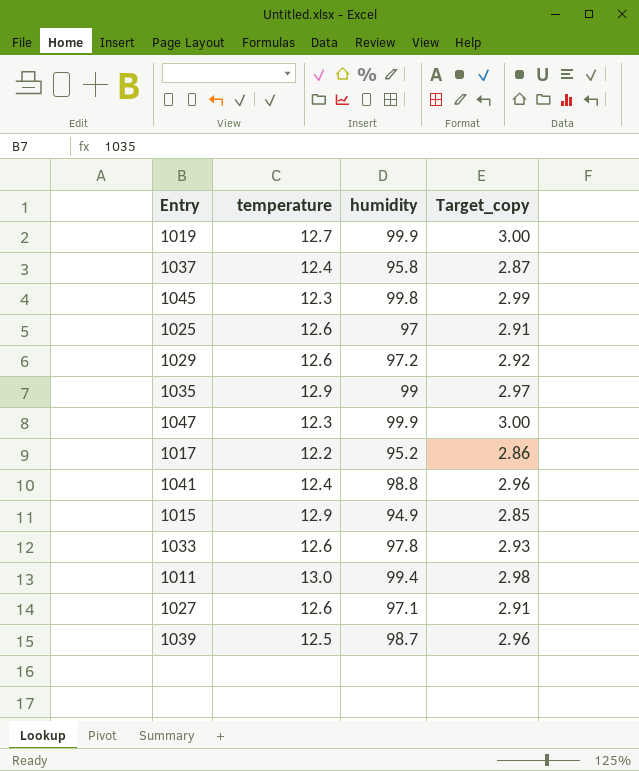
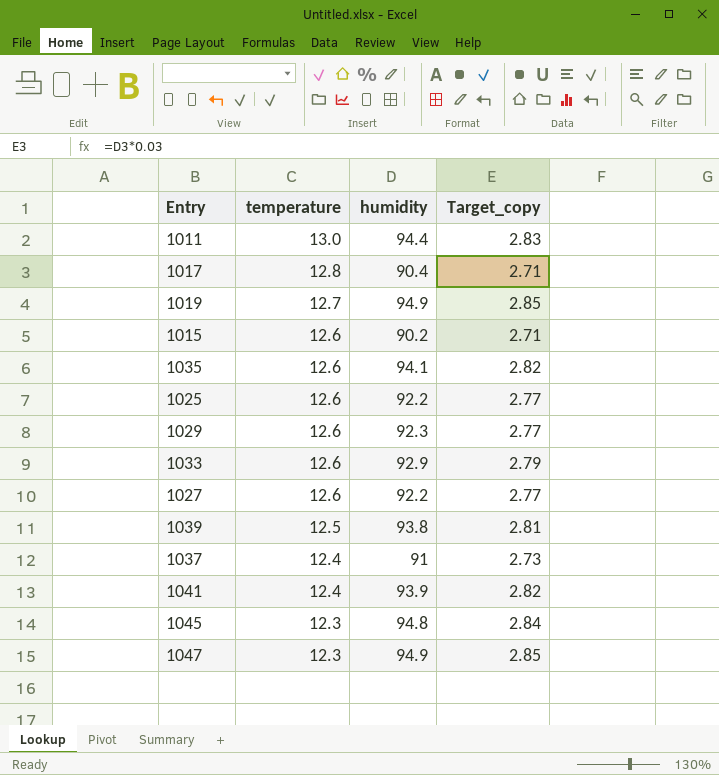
row order: none -> temperature descending
1011 | humidity: 99.4 -> 94.4
1011 | Target_copy: 2.98 -> 2.83
1017 | temperature: 12.2 -> 12.8
1017 | humidity: 95.2 -> 90.4
1017 | Target_copy: 2.86 -> 2.71
1019 | humidity: 99.9 -> 94.9
1019 | Target_copy: 3.00 -> 2.85
1015 | temperature: 12.9 -> 12.6
1015 | humidity: 94.9 -> 90.2
1015 | Target_copy: 2.85 -> 2.71
1035 | temperature: 12.9 -> 12.6
1035 | humidity: 99 -> 94.1
1035 | Target_copy: 2.97 -> 2.82
1025 | humidity: 97 -> 92.2
1025 | Target_copy: 2.91 -> 2.77
1029 | humidity: 97.2 -> 92.3
1029 | Target_copy: 2.92 -> 2.77
1033 | humidity: 97.8 -> 92.9
1033 | Target_copy: 2.93 -> 2.79
1027 | humidity: 97.1 -> 92.2
1027 | Target_copy: 2.91 -> 2.77
1039 | humidity: 98.7 -> 93.8
1039 | Target_copy: 2.96 -> 2.81
1037 | humidity: 95.8 -> 91
1037 | Target_copy: 2.87 -> 2.73
1041 | humidity: 98.8 -> 93.9
1041 | Target_copy: 2.96 -> 2.82
1045 | humidity: 99.8 -> 94.8
1045 | Target_copy: 2.99 -> 2.84
1047 | humidity: 99.9 -> 94.9
1047 | Target_copy: 3.00 -> 2.85

